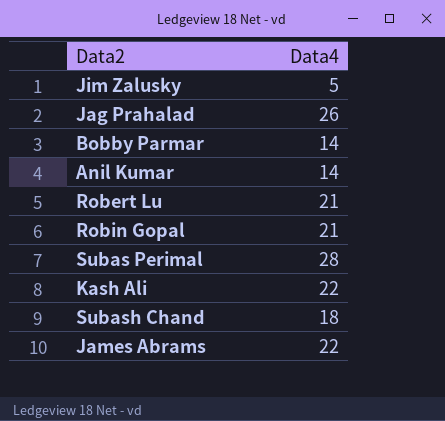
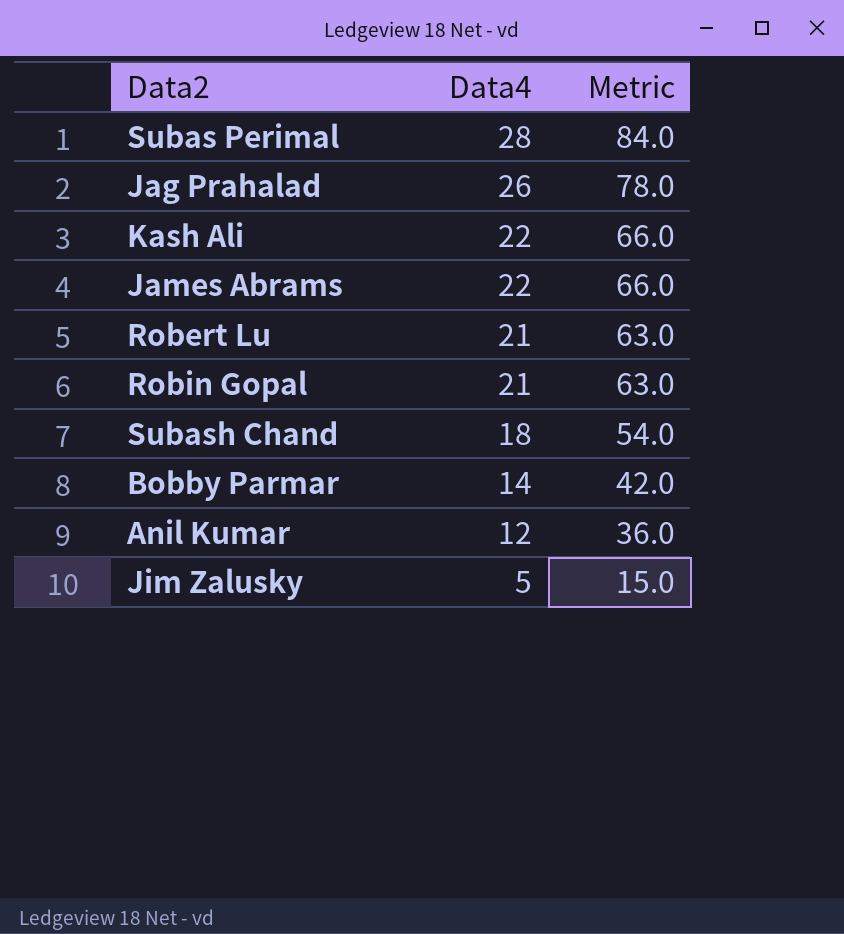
row order: none -> Data4 descending
column Metric | formula: none -> [Data4] * 3
Anil Kumar | Data4: 14 -> 12

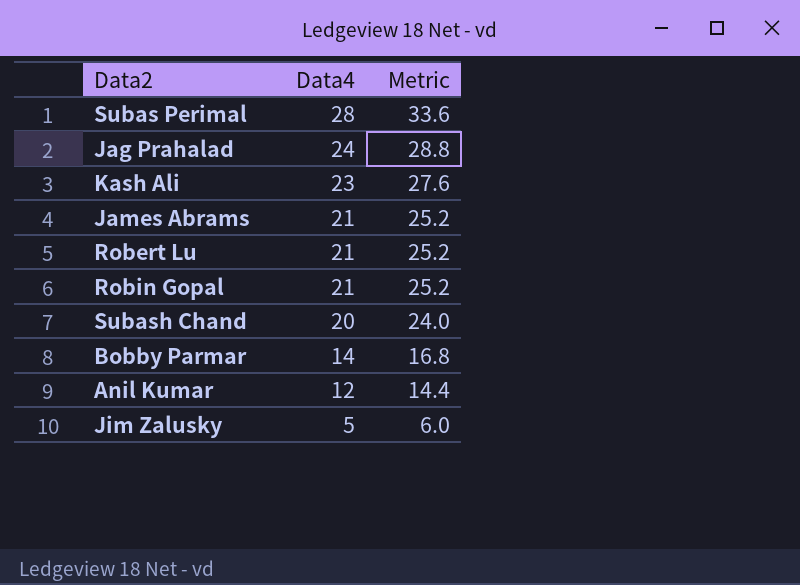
column Metric | formula: [Data4] * 3 -> [Data4] * 1.2
Jag Prahalad | Data4: 26 -> 24
Kash Ali | Data4: 22 -> 23
James Abrams | Data4: 22 -> 21
Subash Chand | Data4: 18 -> 20

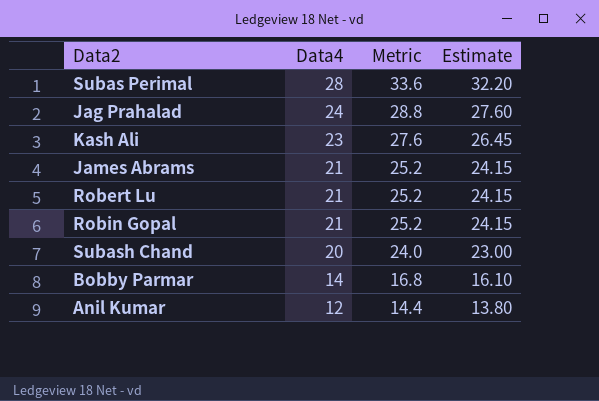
column Estimate | formula: none -> [Data4] * 1.15
row Jim Zalusky: 5 | 6.0 -> none

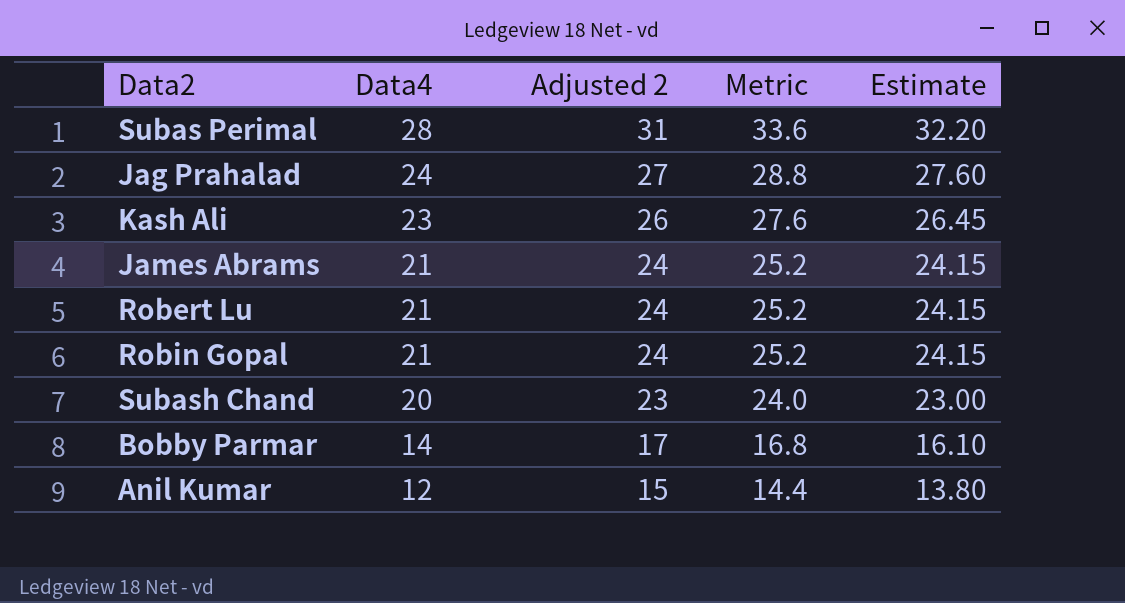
column Adjusted 2 | formula: none -> [Data4] + 3

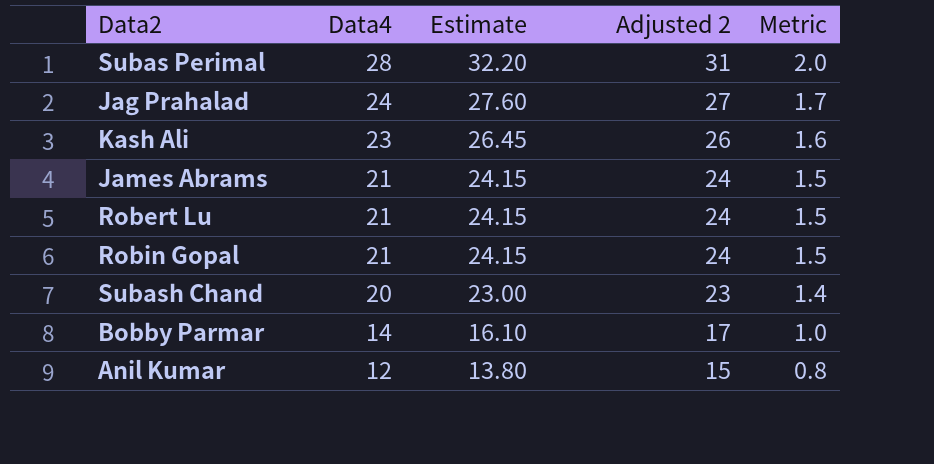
column Estimate | position: 5 -> 3
column Metric | formula: [Data4] * 1.2 -> [Data4] * 0.07

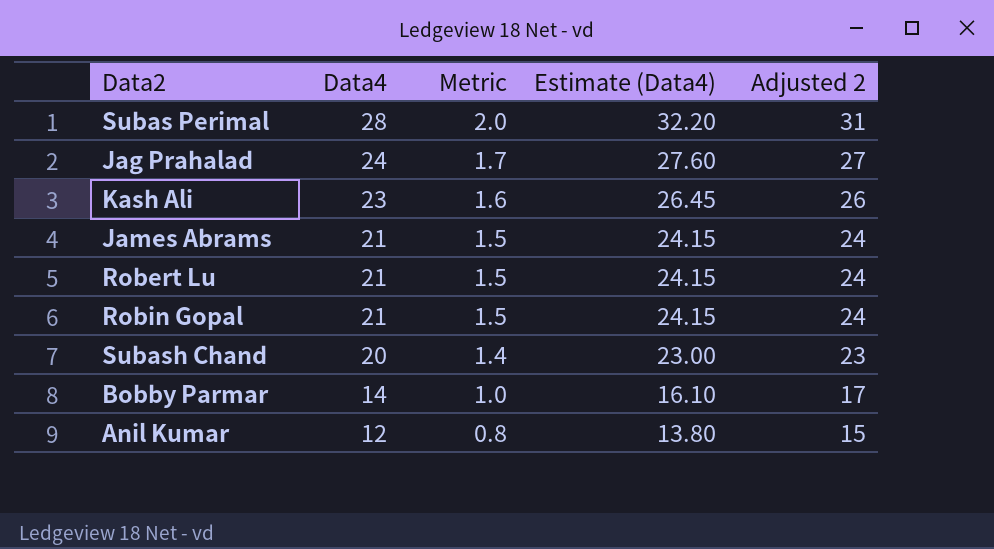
column Metric | position: 5 -> 3
column name: Estimate -> Estimate (Data4)

